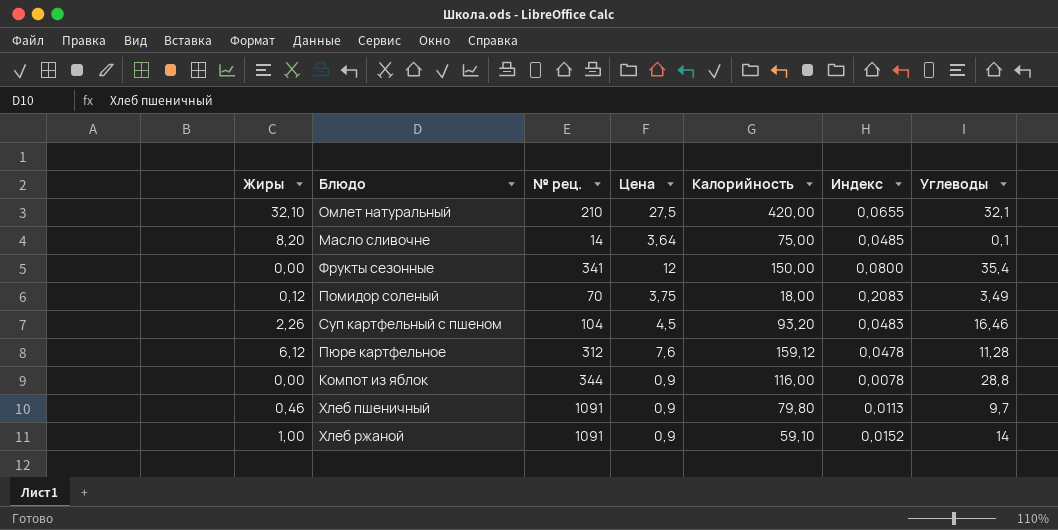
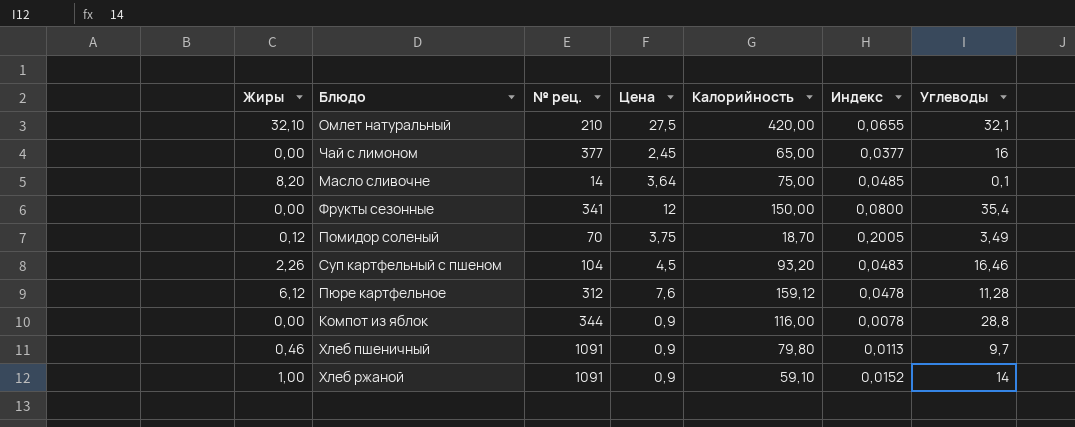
row Чай с лимоном: none -> 0,00 | 377 | 2,45 | 65,00 | 0,0377 | 16
Помидор соленый | Калорийность: 18,00 -> 18,70
Помидор соленый | Индекс: 0,2083 -> 0,2005

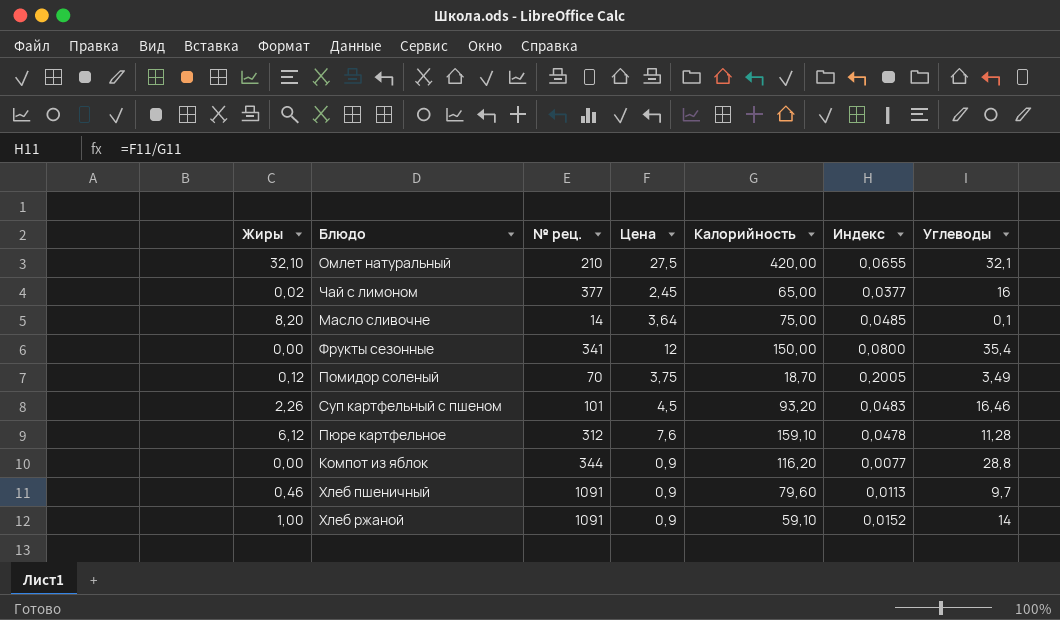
Чай с лимоном | Жиры: 0,00 -> 0,02
Суп картфельный с пшеном | № рец.: 104 -> 101
Пюре картфельное | Калорийность: 159,12 -> 159,10
Компот из яблок | Калорийность: 116,00 -> 116,20
Компот из яблок | Индекс: 0,0078 -> 0,0077
Хлеб пшеничный | Калорийность: 79,80 -> 79,60

